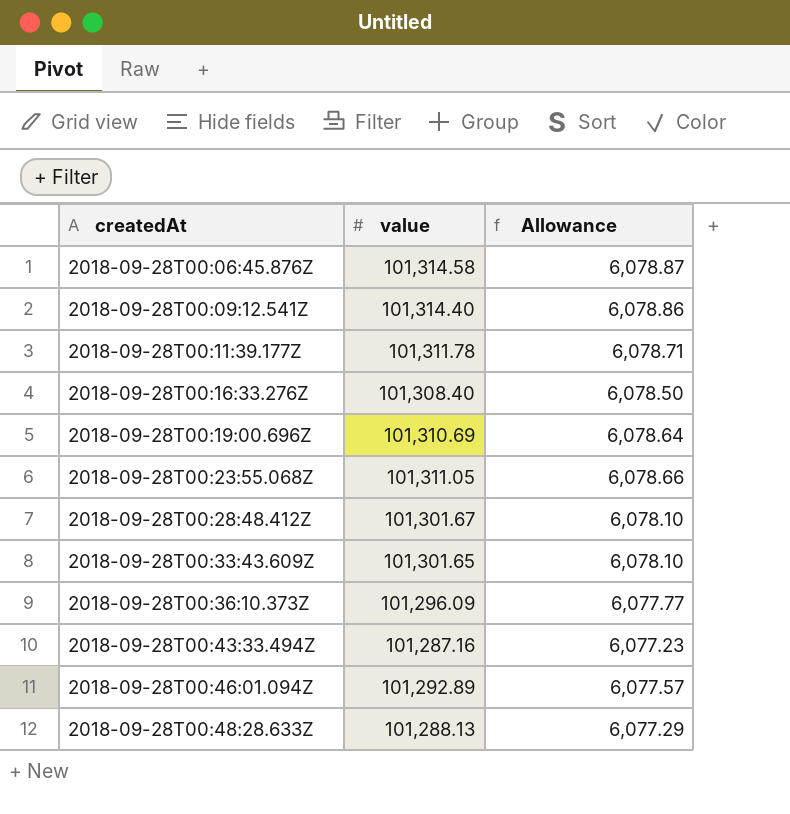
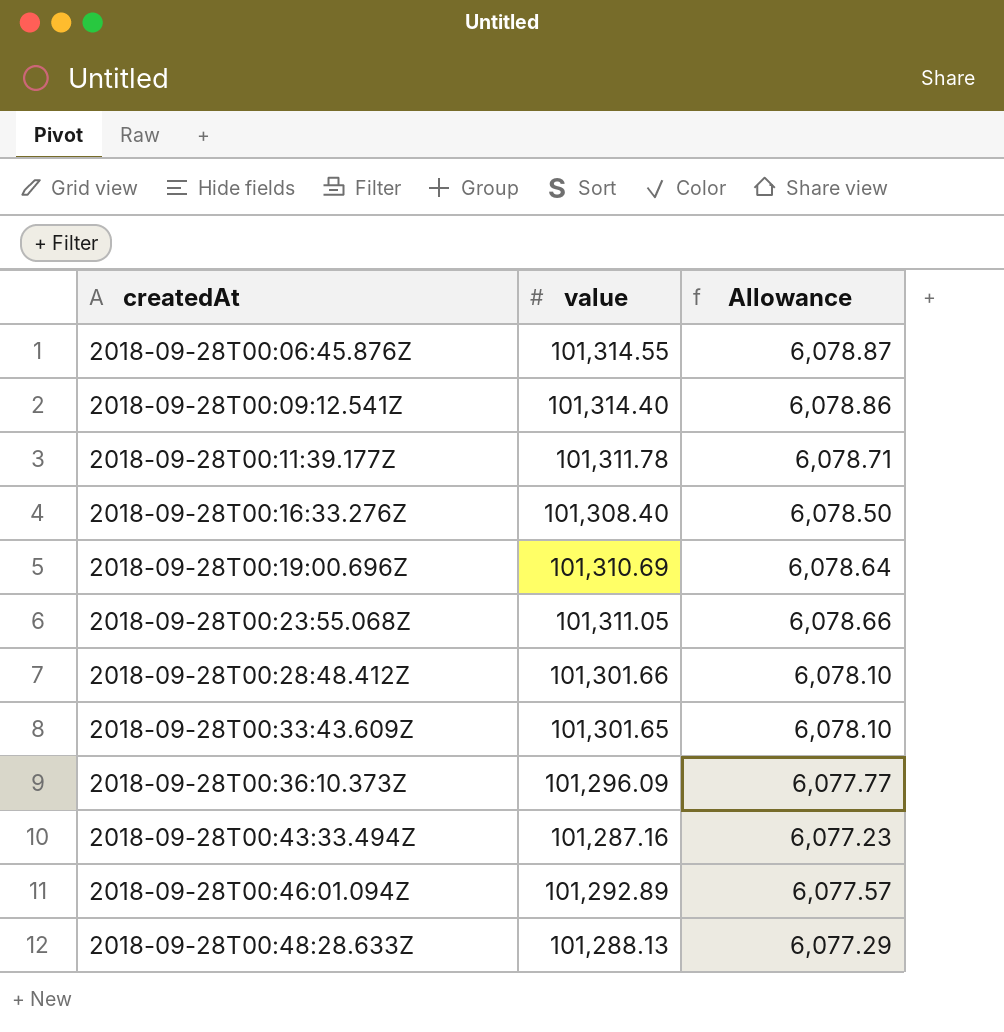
2018-09-28T00:06:45.876Z | value: 101,314.58 -> 101,314.55
2018-09-28T00:28:48.412Z | value: 101,301.67 -> 101,301.66

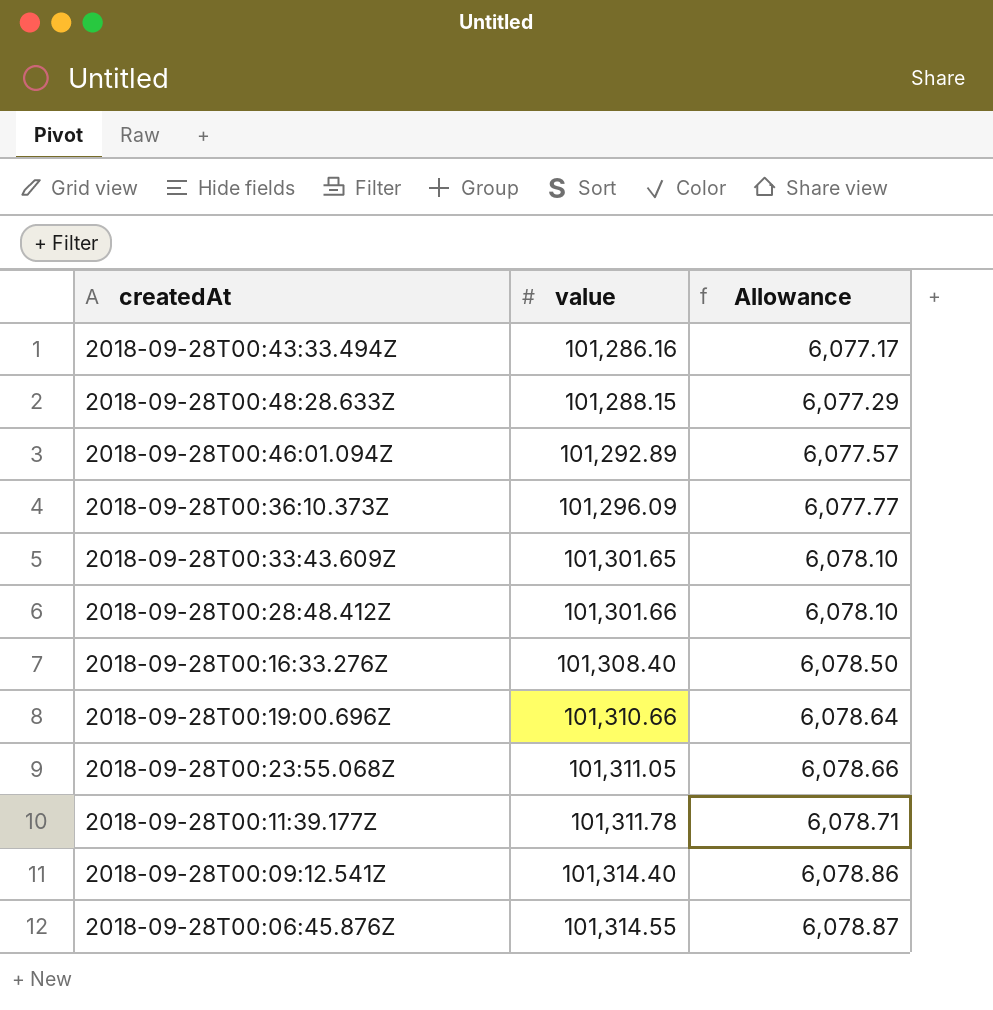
row order: createdAt ascending -> value ascending
2018-09-28T00:43:33.494Z | value: 101,287.16 -> 101,286.16
2018-09-28T00:43:33.494Z | Allowance: 6,077.23 -> 6,077.17
2018-09-28T00:48:28.633Z | value: 101,288.13 -> 101,288.15
2018-09-28T00:19:00.696Z | value: 101,310.69 -> 101,310.66

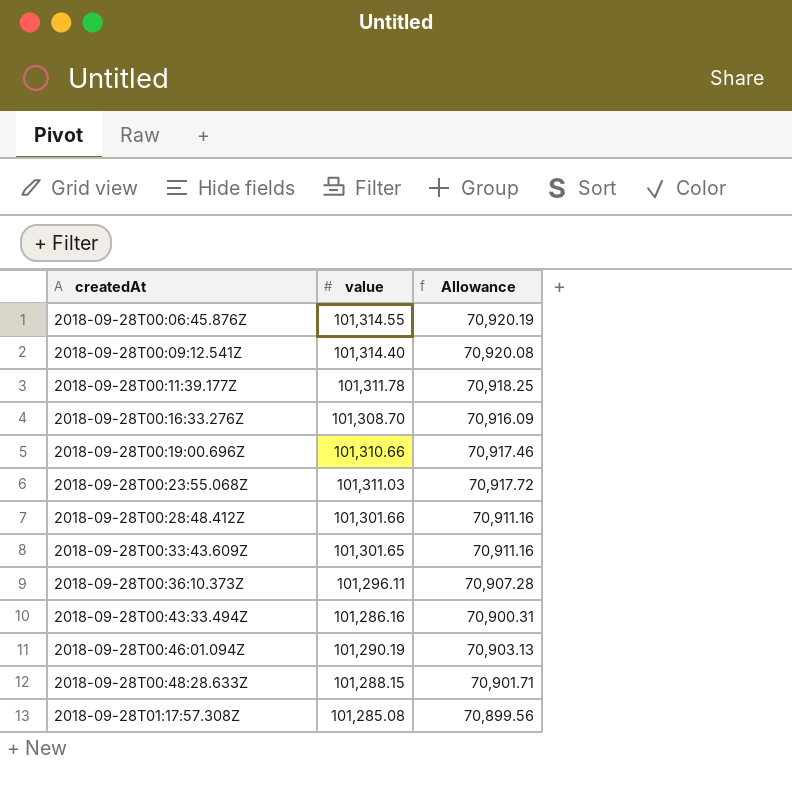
row order: value ascending -> createdAt ascending
column Allowance | formula: [value] * 0.06 -> [value] * 0.7
2018-09-28T00:16:33.276Z | value: 101,308.40 -> 101,308.70
2018-09-28T00:23:55.068Z | value: 101,311.05 -> 101,311.03
2018-09-28T00:36:10.373Z | value: 101,296.09 -> 101,296.11
2018-09-28T00:46:01.094Z | value: 101,292.89 -> 101,290.19
row 2018-09-28T01:17:57.308Z: none -> 101,285.08 | 70,899.56

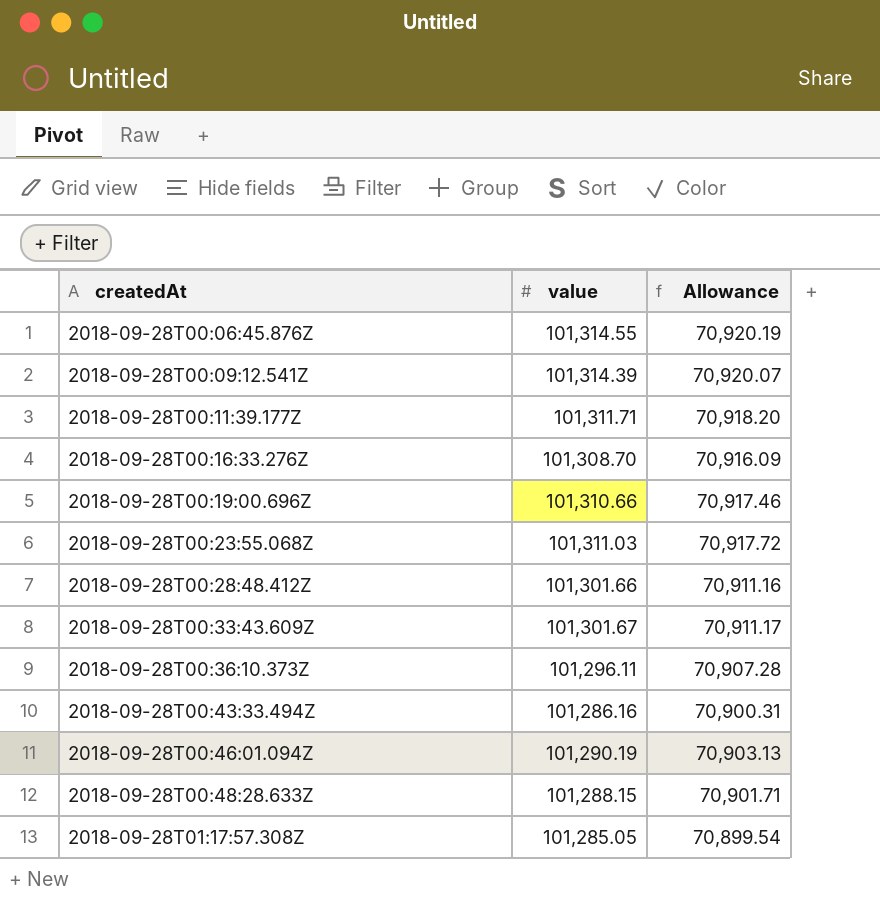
2018-09-28T00:09:12.541Z | value: 101,314.40 -> 101,314.39
2018-09-28T00:09:12.541Z | Allowance: 70,920.08 -> 70,920.07
2018-09-28T00:11:39.177Z | value: 101,311.78 -> 101,311.71
2018-09-28T00:11:39.177Z | Allowance: 70,918.25 -> 70,918.20
2018-09-28T00:33:43.609Z | value: 101,301.65 -> 101,301.67
2018-09-28T00:33:43.609Z | Allowance: 70,911.16 -> 70,911.17
2018-09-28T01:17:57.308Z | value: 101,285.08 -> 101,285.05
2018-09-28T01:17:57.308Z | Allowance: 70,899.56 -> 70,899.54

